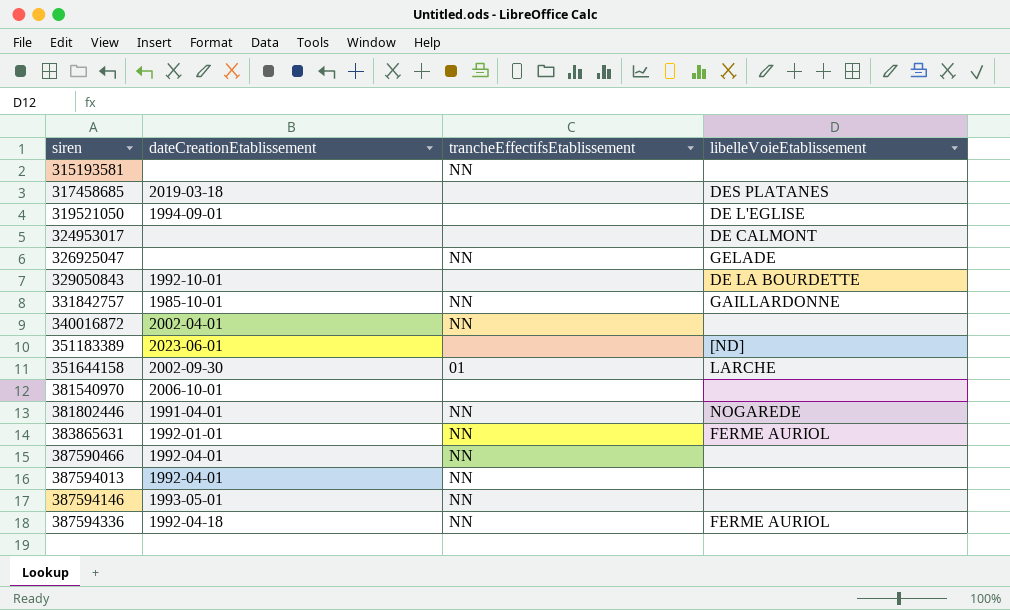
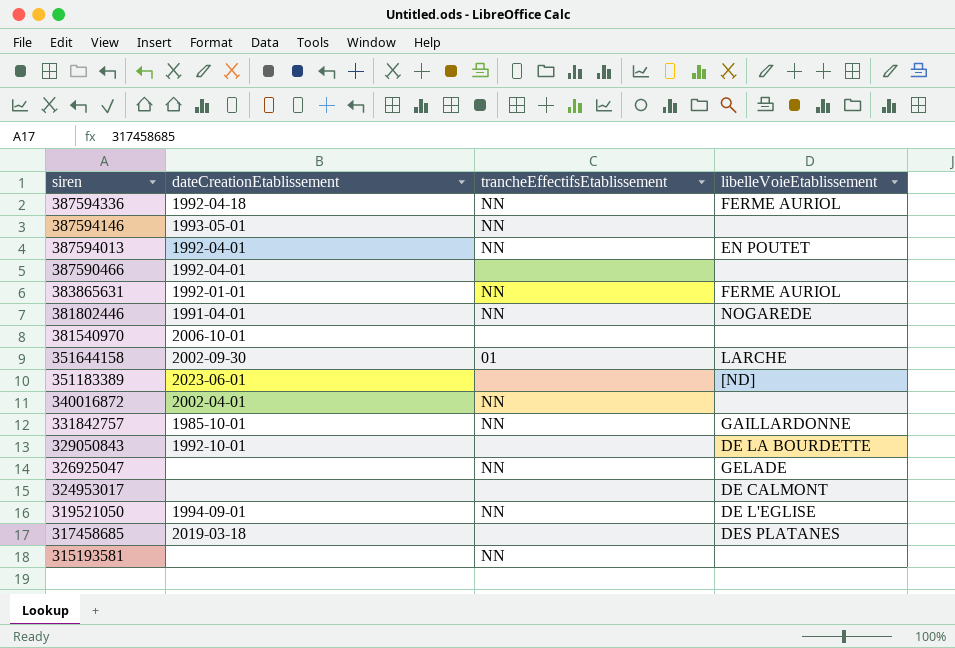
row order: siren ascending -> siren descending
387594013 | libelleVoieEtablissement: none -> EN POUTET
387590466 | trancheEffectifsEtablissement: NN -> none
319521050 | trancheEffectifsEtablissement: none -> NN

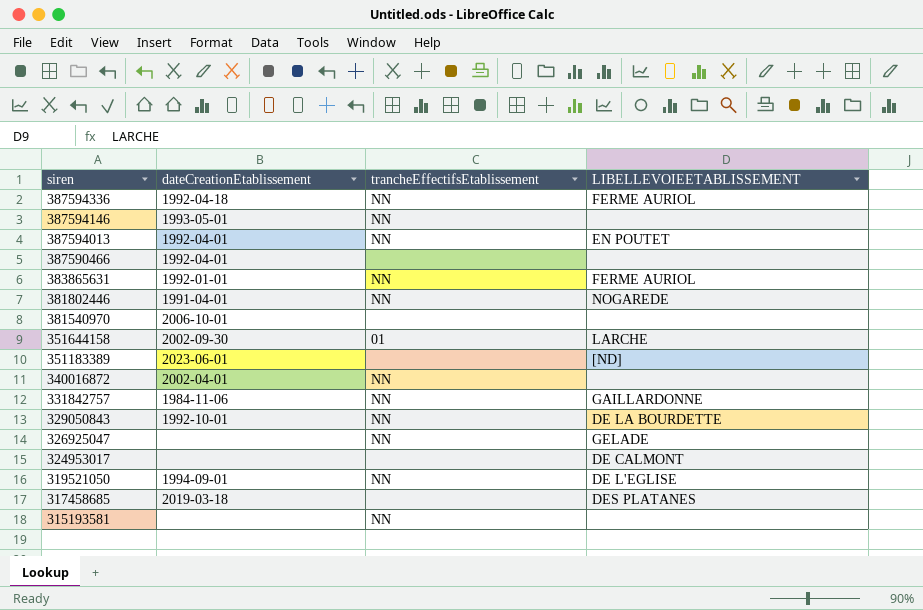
column name: libelleVoieEtablissement -> LIBELLEVOIEETABLISSEMENT
331842757 | dateCreationEtablissement: 1985-10-01 -> 1984-11-06
329050843 | trancheEffectifsEtablissement: none -> NN

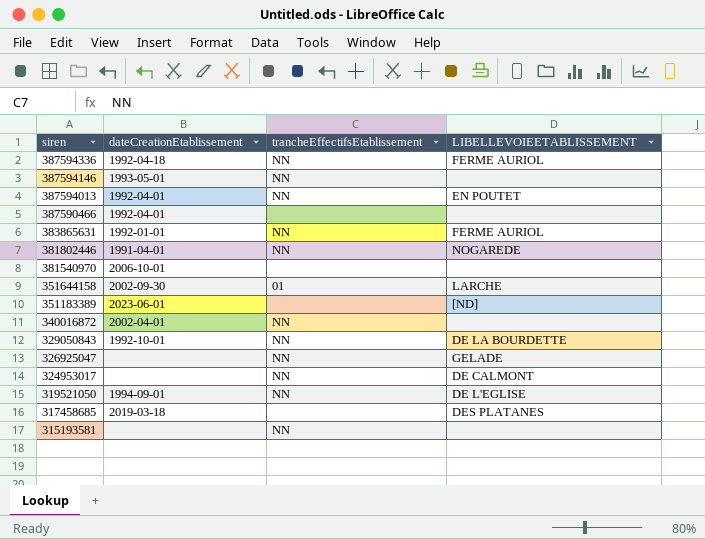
row 331842757: 1984-11-06 | NN | GAILLARDONNE -> none
324953017 | trancheEffectifsEtablissement: none -> NN

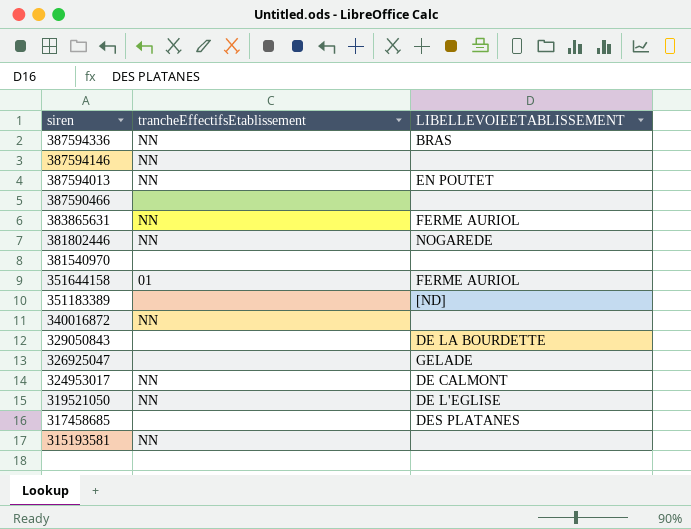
column dateCreationEtablissement | position: 2 -> none
387594336 | LIBELLEVOIEETABLISSEMENT: FERME AURIOL -> BRAS
351644158 | LIBELLEVOIEETABLISSEMENT: LARCHE -> FERME AURIOL
329050843 | trancheEffectifsEtablissement: NN -> none
326925047 | trancheEffectifsEtablissement: NN -> none

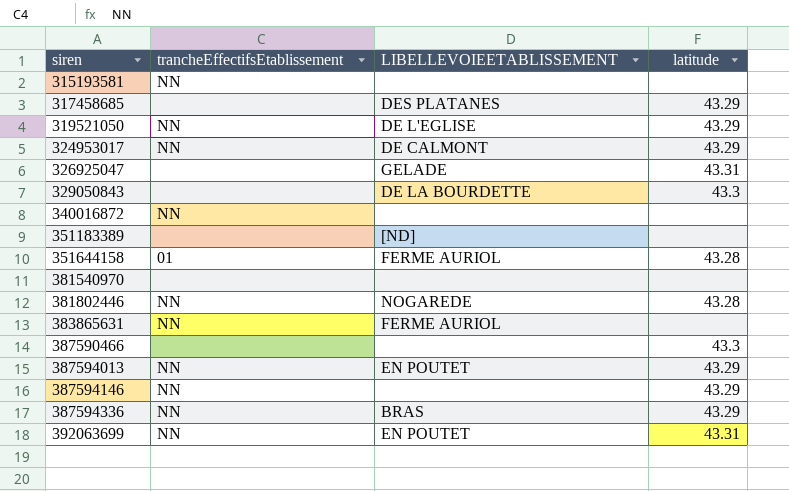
row order: siren descending -> siren ascending
column latitude | position: none -> 4
row 392063699: none -> NN | EN POUTET | 43.31

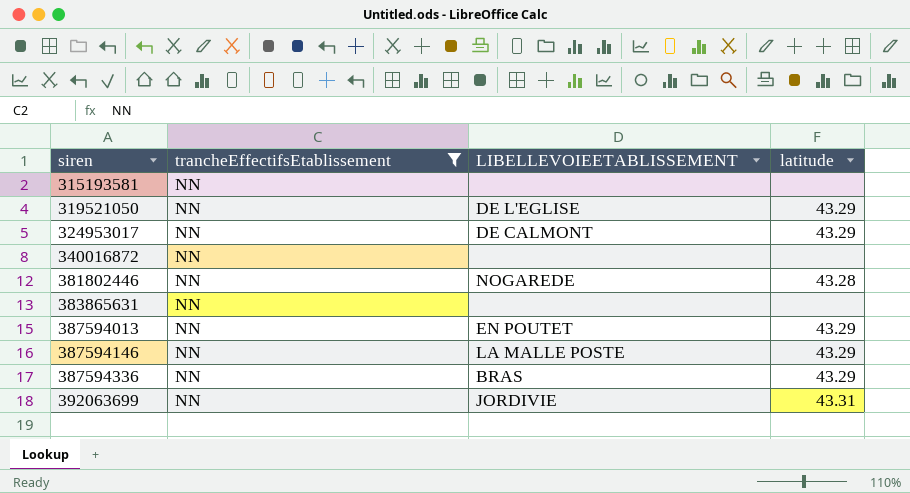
filter: none -> trancheEffectifsEtablissement = NN
383865631 | LIBELLEVOIEETABLISSEMENT: FERME AURIOL -> none
387594146 | LIBELLEVOIEETABLISSEMENT: none -> LA MALLE POSTE
392063699 | LIBELLEVOIEETABLISSEMENT: EN POUTET -> JORDIVIE

